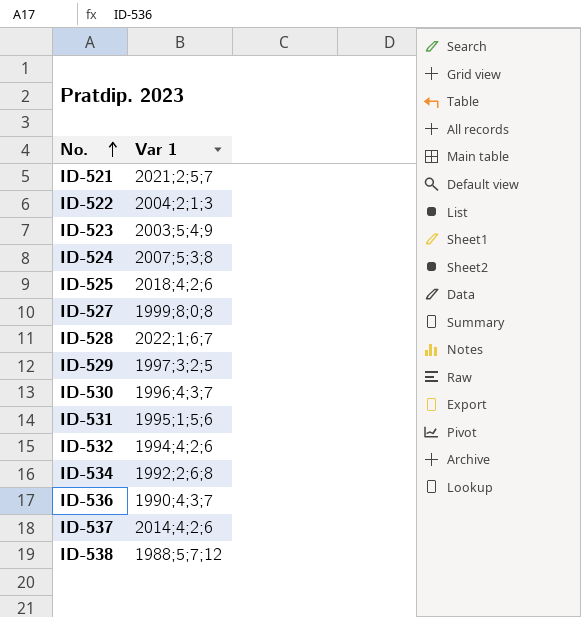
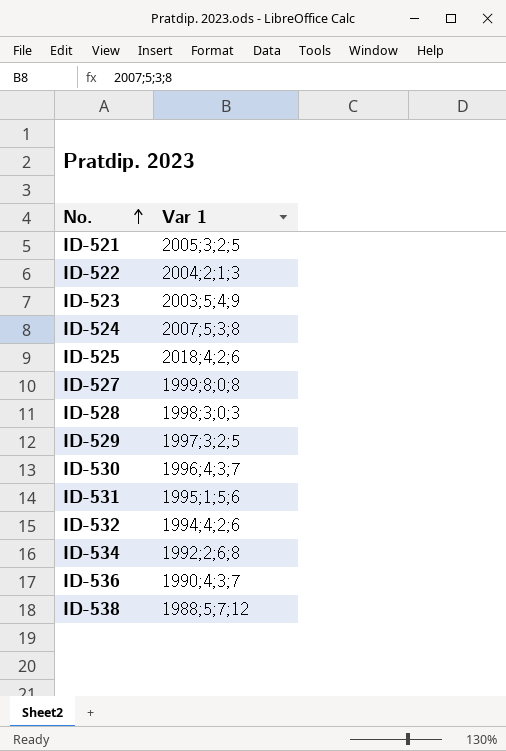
row ID-537: 2014;4;2;6 -> none
ID-521 | Var 1: 2021;2;5;7 -> 2005;3;2;5
ID-528 | Var 1: 2022;1;6;7 -> 1998;3;0;3

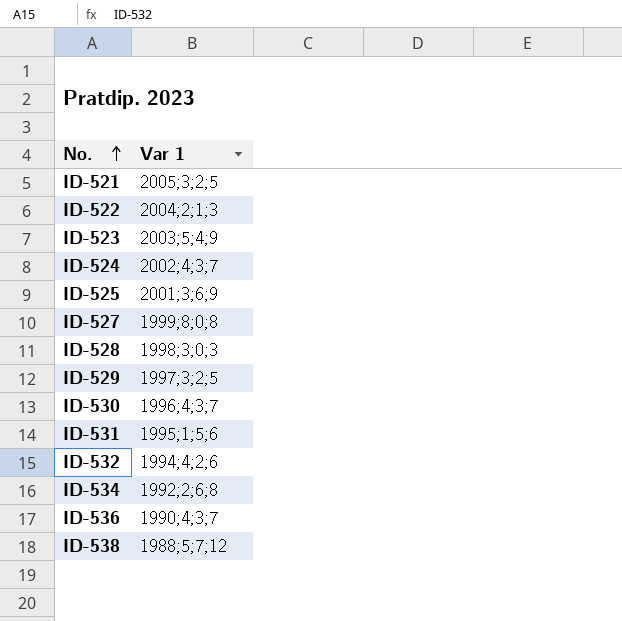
ID-524 | Var 1: 2007;5;3;8 -> 2002;4;3;7
ID-525 | Var 1: 2018;4;2;6 -> 2001;3;6;9

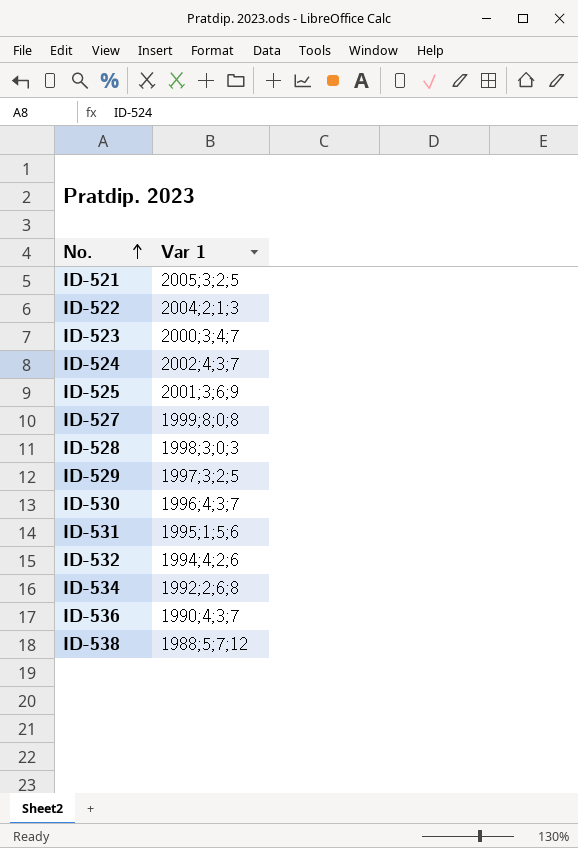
ID-523 | Var 1: 2003;5;4;9 -> 2000;3;4;7

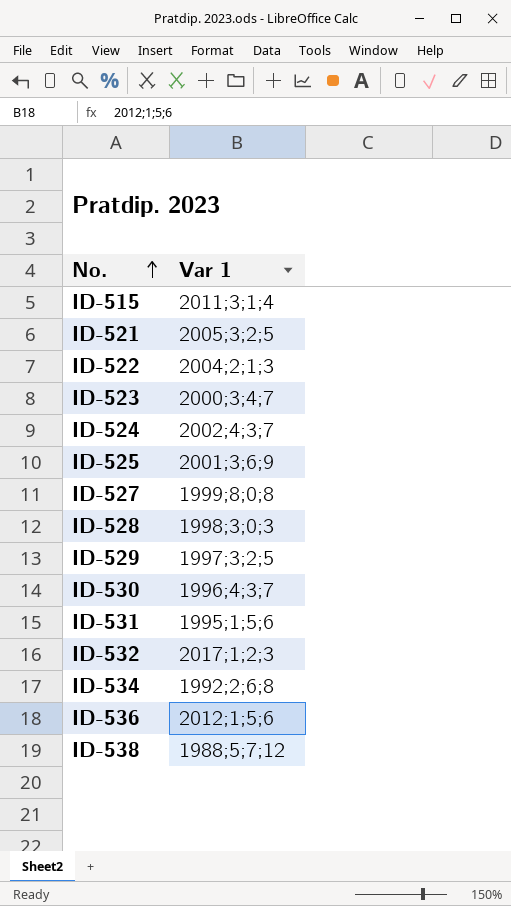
row ID-515: none -> 2011;3;1;4
ID-532 | Var 1: 1994;4;2;6 -> 2017;1;2;3
ID-536 | Var 1: 1990;4;3;7 -> 2012;1;5;6

